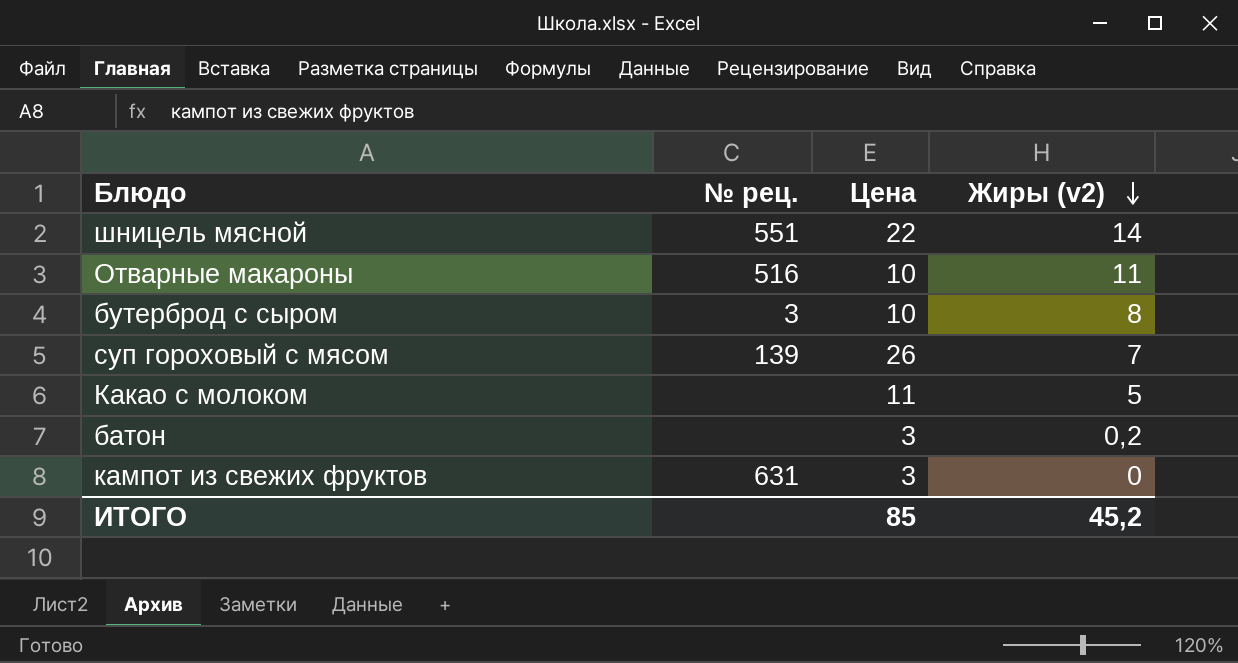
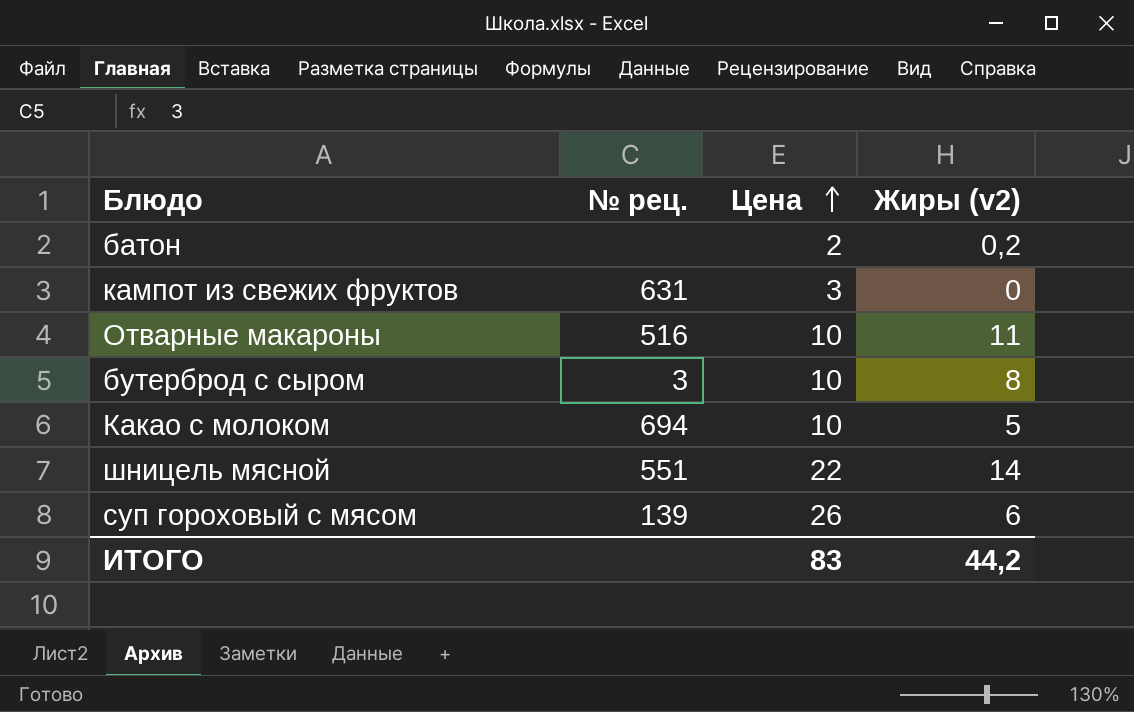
row order: Жиры (v2) descending -> Цена ascending
батон | Цена: 3 -> 2
Какао с молоком | № рец.: none -> 694
Какао с молоком | Цена: 11 -> 10
суп гороховый с мясом | Жиры (v2): 7 -> 6
ИТОГО | Цена: 85 -> 83
ИТОГО | Жиры (v2): 45,2 -> 44,2

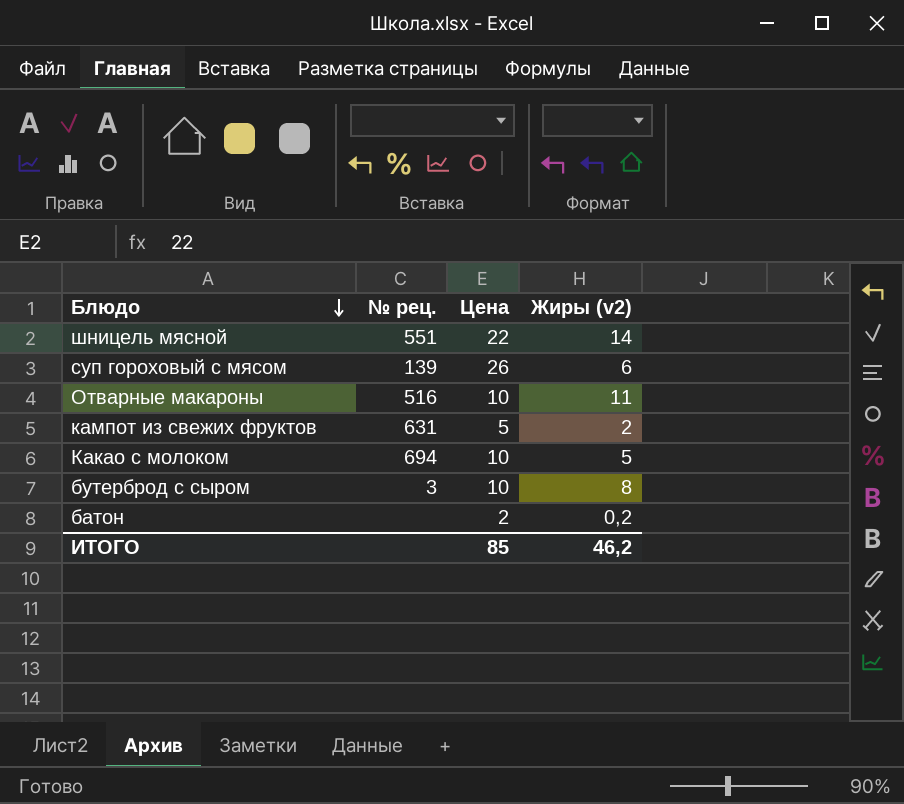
row order: Цена ascending -> Блюдо descending
кампот из свежих фруктов | Цена: 3 -> 5
кампот из свежих фруктов | Жиры (v2): 0 -> 2
ИТОГО | Цена: 83 -> 85
ИТОГО | Жиры (v2): 44,2 -> 46,2

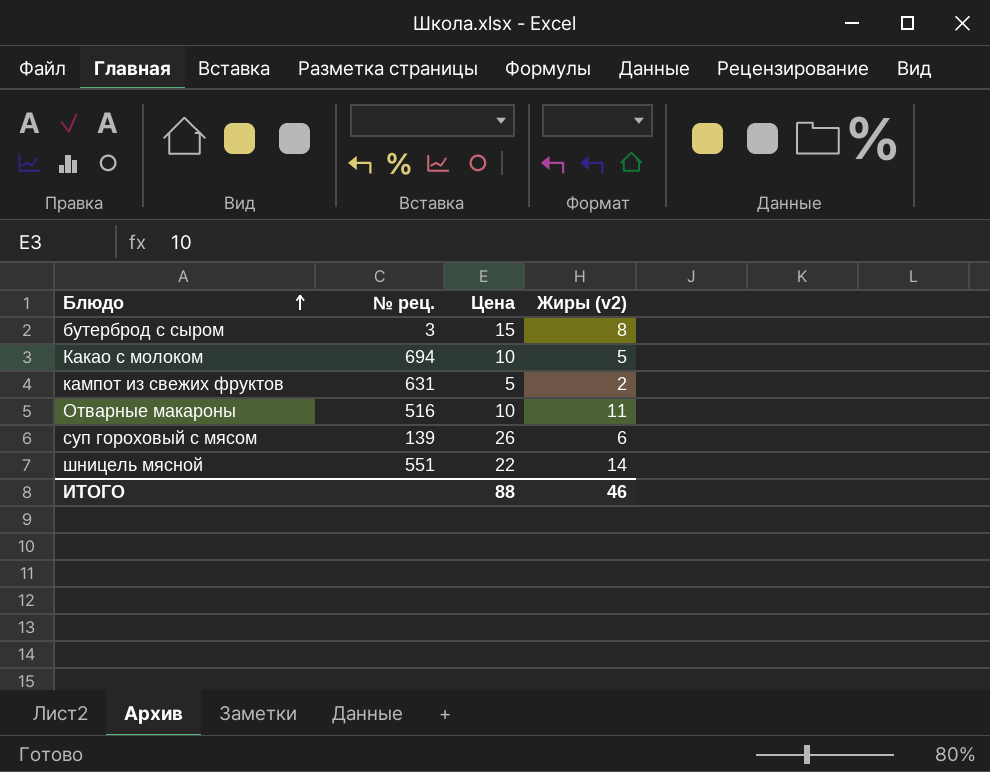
row order: Блюдо descending -> Блюдо ascending
row батон: none | 2 | 0,2 -> none
бутерброд с сыром | Цена: 10 -> 15
ИТОГО | Цена: 85 -> 88
ИТОГО | Жиры (v2): 46,2 -> 46

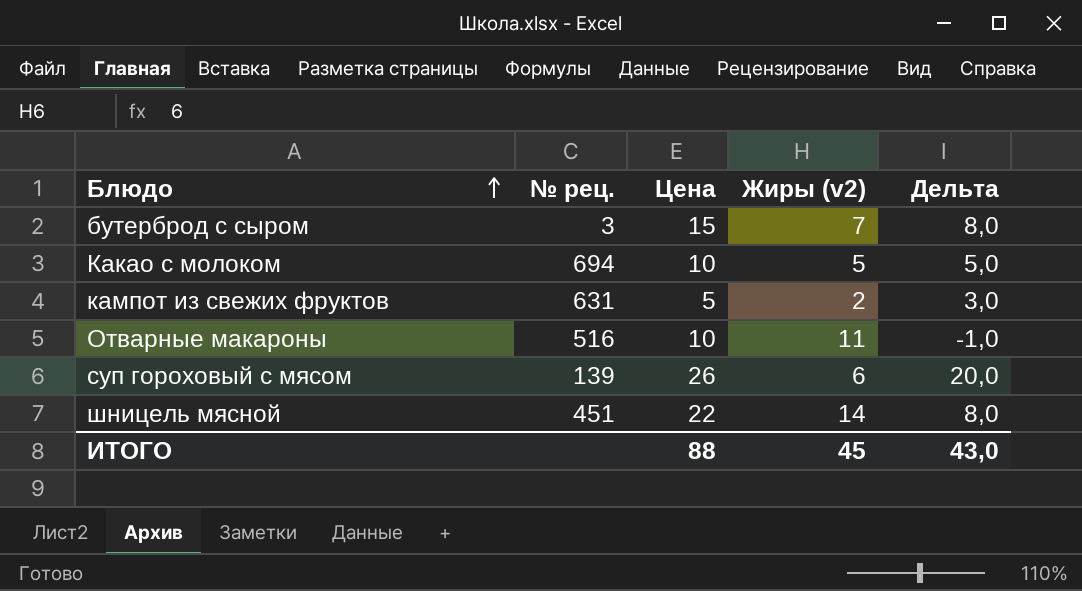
column Дельта | formula: none -> [Цена] - [Жиры (v2)]
бутерброд с сыром | Жиры (v2): 8 -> 7
шницель мясной | № рец.: 551 -> 451
ИТОГО | Жиры (v2): 46 -> 45

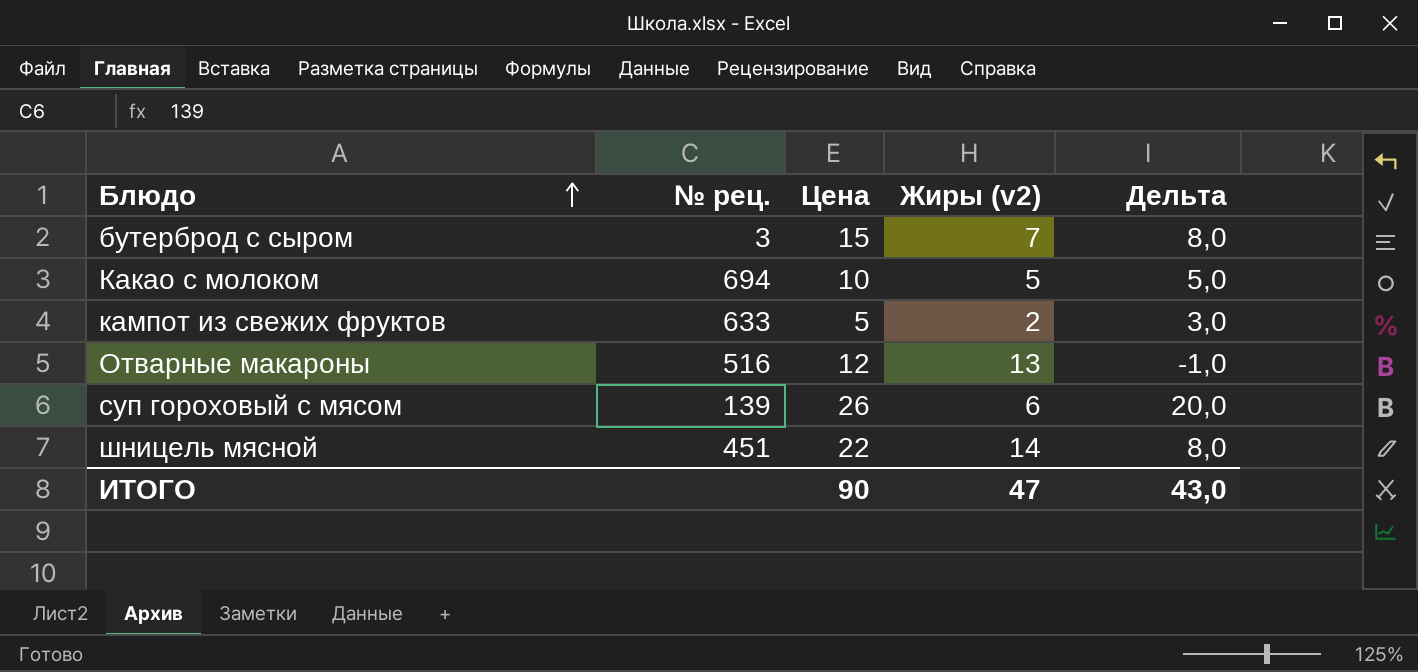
кампот из свежих фруктов | № рец.: 631 -> 633
Отварные макароны | Цена: 10 -> 12
Отварные макароны | Жиры (v2): 11 -> 13
ИТОГО | Цена: 88 -> 90
ИТОГО | Жиры (v2): 45 -> 47

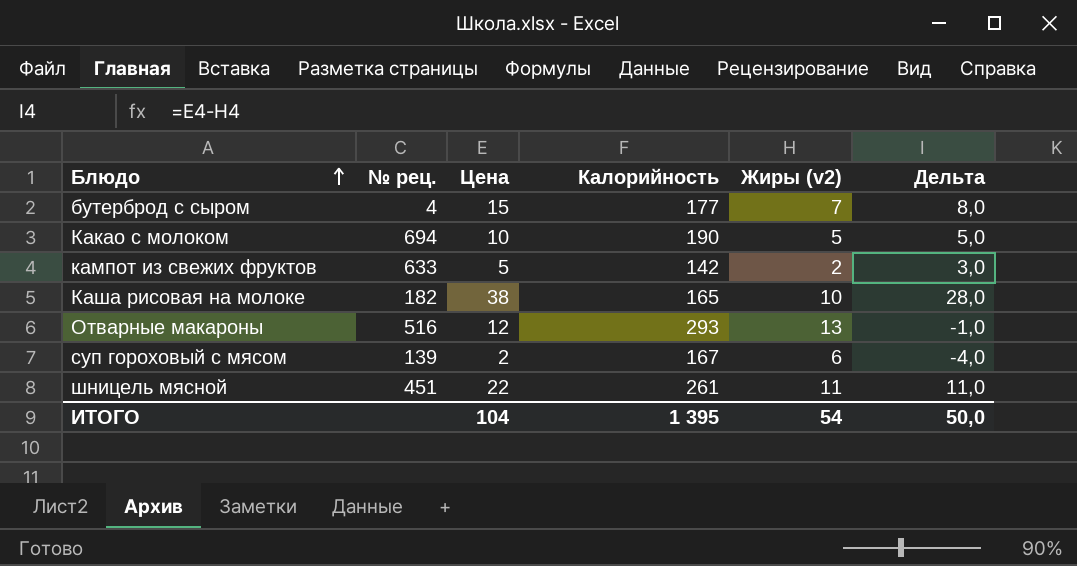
column Калорийность | position: none -> 4
бутерброд с сыром | № рец.: 3 -> 4
row Каша рисовая на молоке: none -> 182 | 38 | 165 | 10 | 28,0
суп гороховый с мясом | Цена: 26 -> 2
суп гороховый с мясом | Дельта: 20,0 -> -4,0
шницель мясной | Жиры (v2): 14 -> 11
шницель мясной | Дельта: 8,0 -> 11,0
ИТОГО | Цена: 90 -> 104
ИТОГО | Жиры (v2): 47 -> 54
ИТОГО | Дельта: 43,0 -> 50,0

